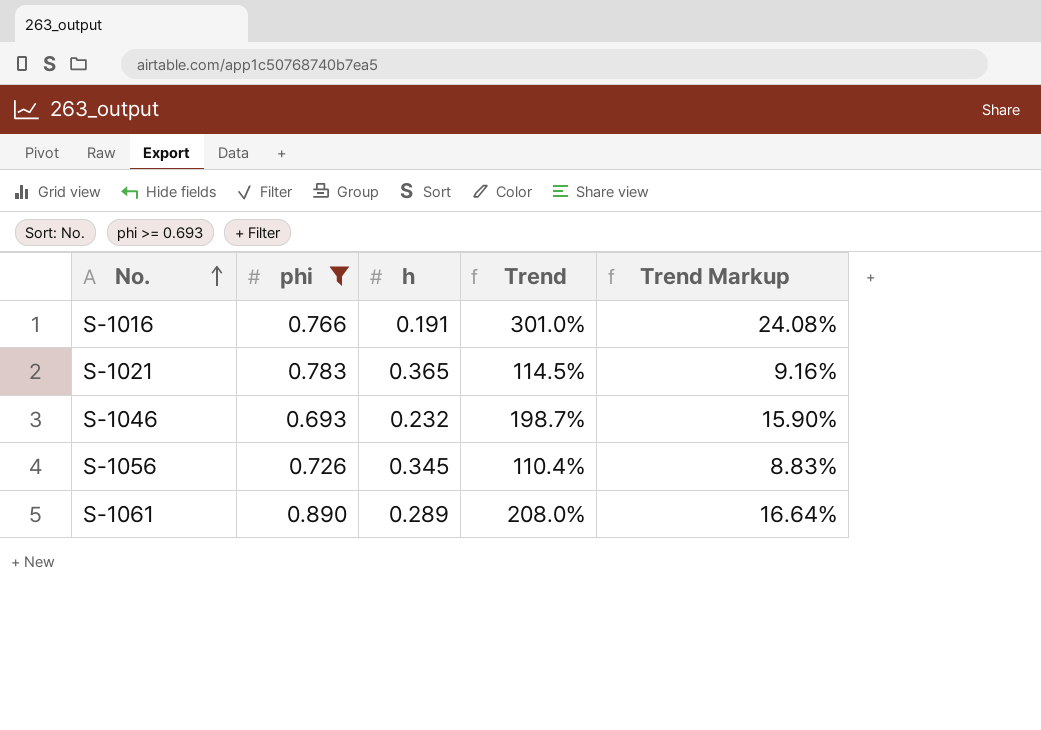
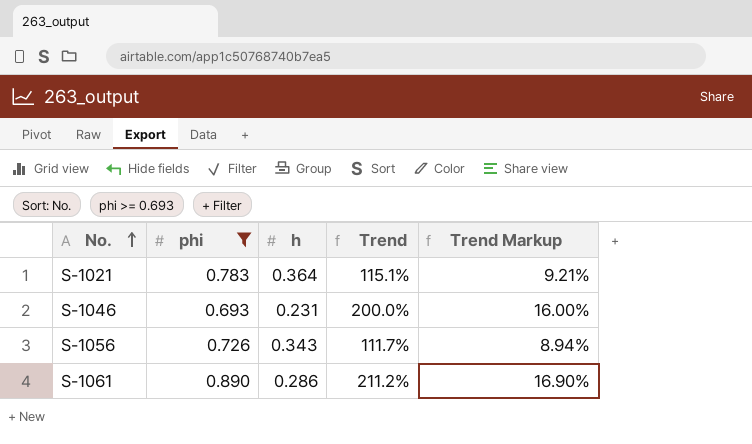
row S-1016: 0.766 | 0.191 | 301.0% | 24.08% -> none
S-1021 | h: 0.365 -> 0.364
S-1021 | Trend: 114.5% -> 115.1%
S-1021 | Trend Markup: 9.16% -> 9.21%
S-1046 | h: 0.232 -> 0.231
S-1046 | Trend: 198.7% -> 200.0%
S-1046 | Trend Markup: 15.90% -> 16.00%
S-1056 | h: 0.345 -> 0.343
S-1056 | Trend: 110.4% -> 111.7%
S-1056 | Trend Markup: 8.83% -> 8.94%
S-1061 | h: 0.289 -> 0.286
S-1061 | Trend: 208.0% -> 211.2%
S-1061 | Trend Markup: 16.64% -> 16.90%

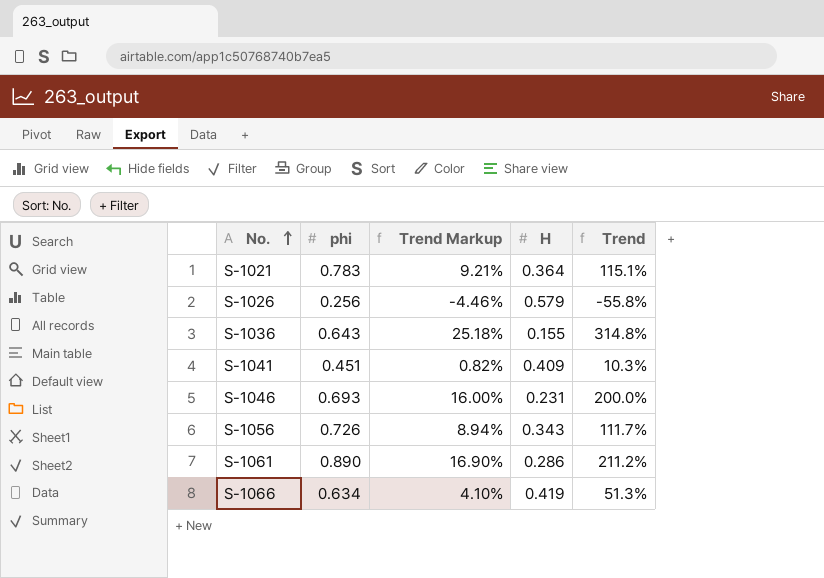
filter: phi >= 0.693 -> none
column Trend Markup | position: 5 -> 3
column name: h -> H

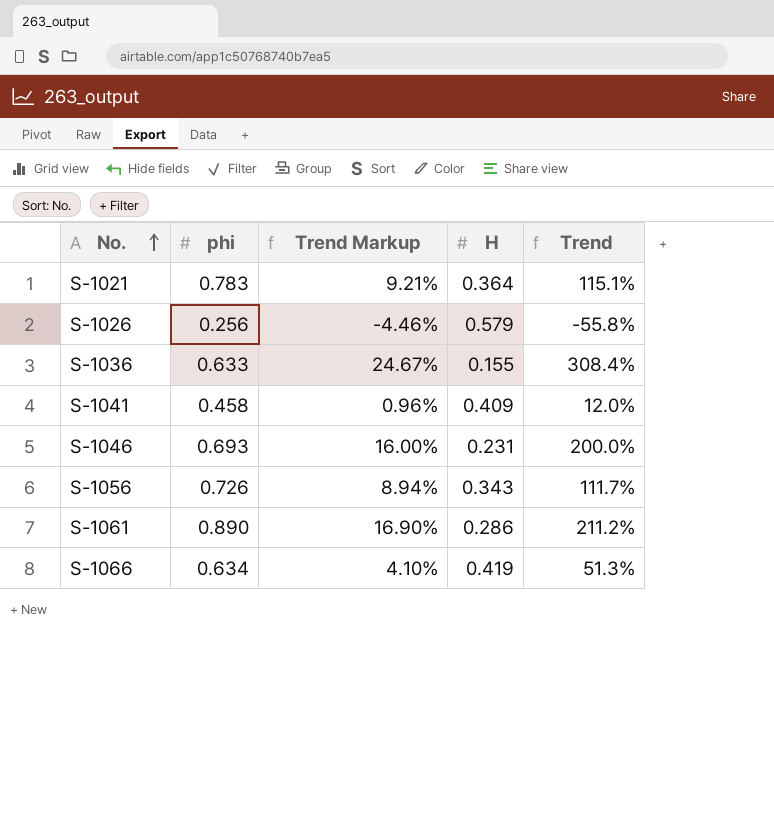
S-1036 | phi: 0.643 -> 0.633
S-1036 | Trend Markup: 25.18% -> 24.67%
S-1036 | Trend: 314.8% -> 308.4%
S-1041 | phi: 0.451 -> 0.458
S-1041 | Trend Markup: 0.82% -> 0.96%
S-1041 | Trend: 10.3% -> 12.0%

